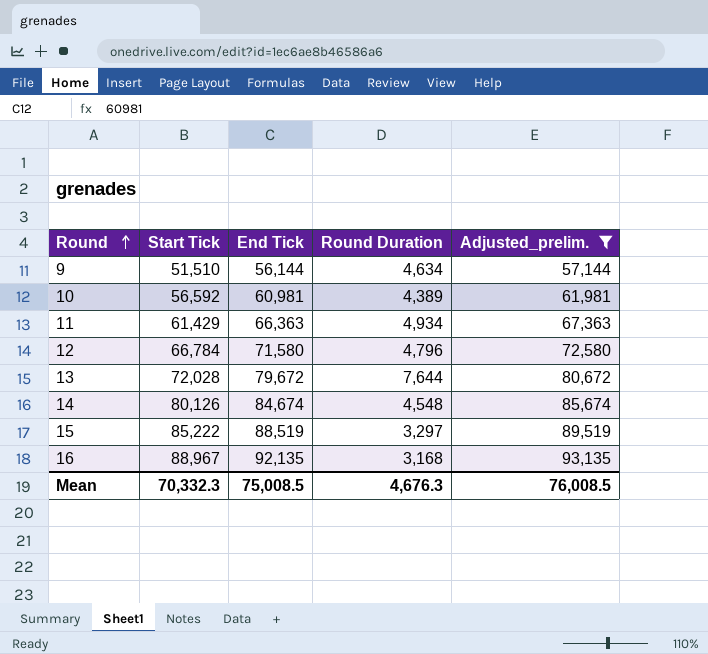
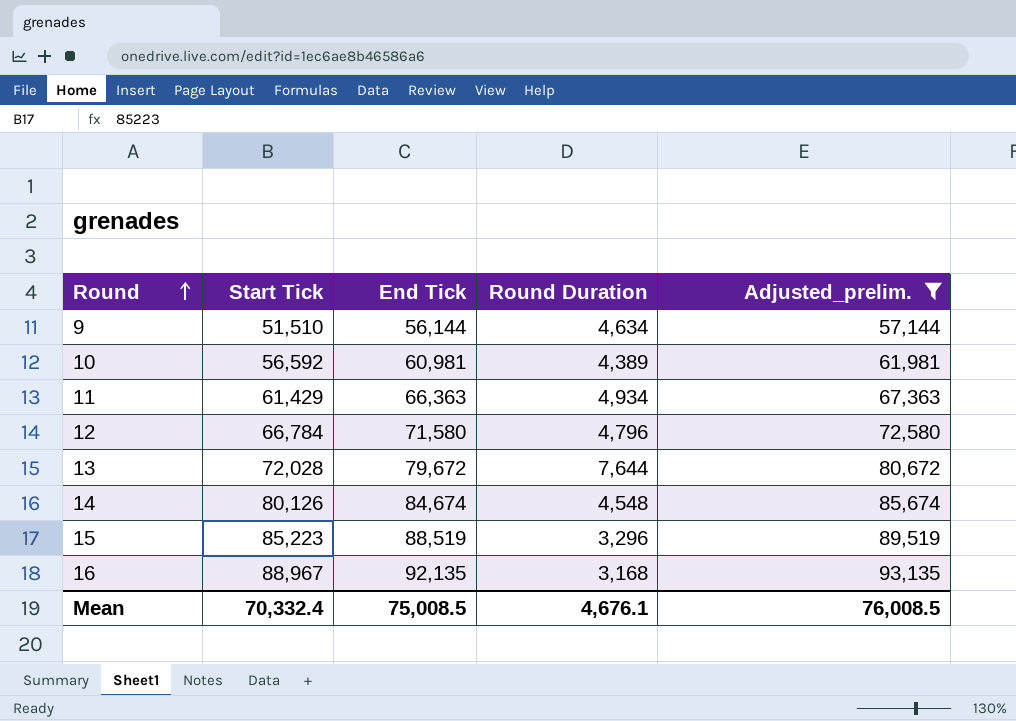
15 | Start Tick: 85,222 -> 85,223
15 | Round Duration: 3,297 -> 3,296
Mean | Start Tick: 70,332.3 -> 70,332.4
Mean | Round Duration: 4,676.3 -> 4,676.1

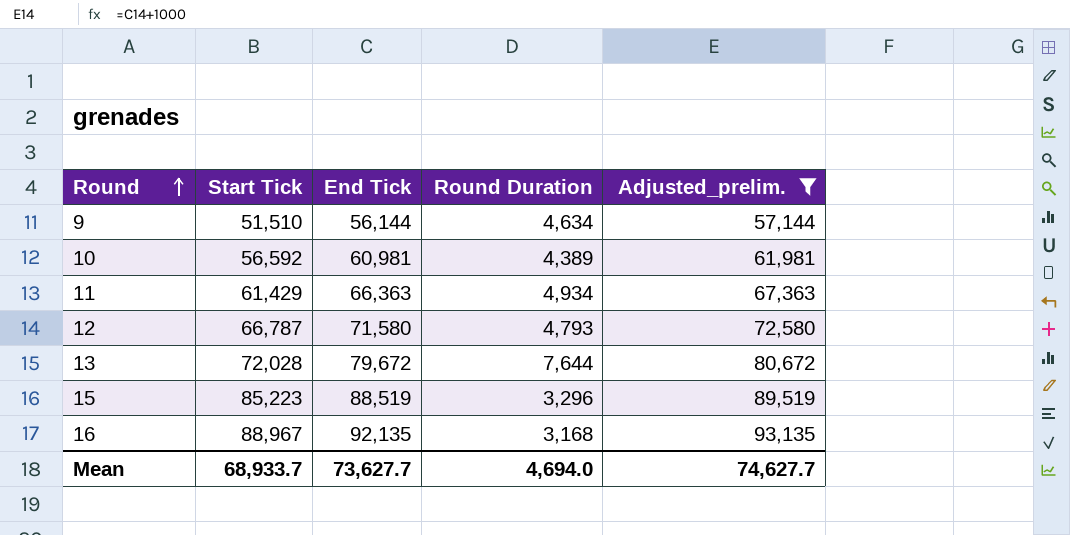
row 14: 80,126 | 84,674 | 4,548 | 85,674 -> none
12 | Start Tick: 66,784 -> 66,787
12 | Round Duration: 4,796 -> 4,793
Mean | Start Tick: 70,332.4 -> 68,933.7
Mean | End Tick: 75,008.5 -> 73,627.7
Mean | Round Duration: 4,676.1 -> 4,694.0
Mean | Adjusted_prelim.: 76,008.5 -> 74,627.7

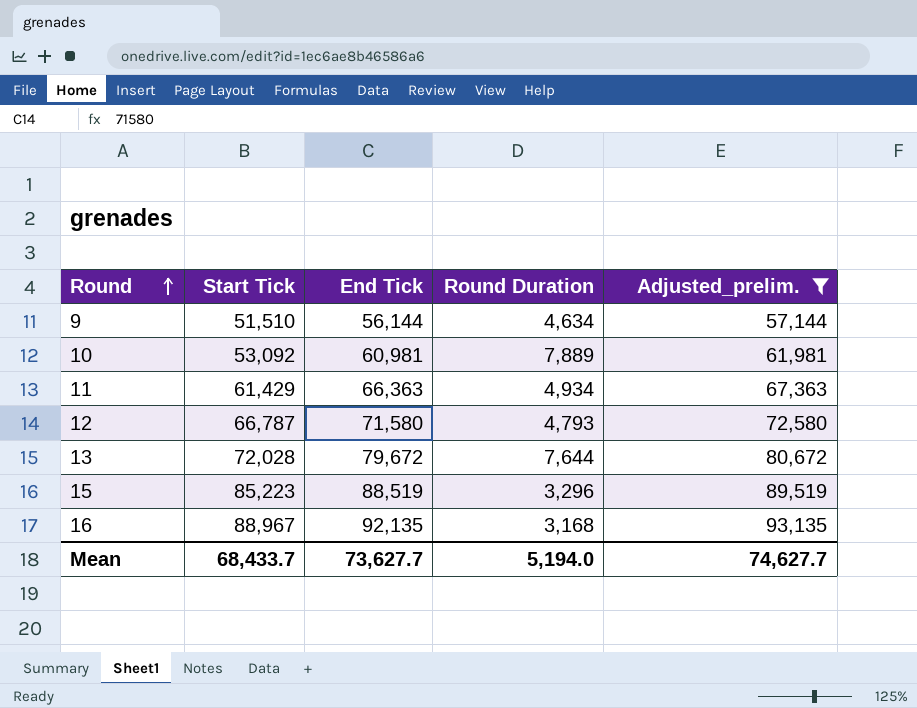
10 | Start Tick: 56,592 -> 53,092
10 | Round Duration: 4,389 -> 7,889
Mean | Start Tick: 68,933.7 -> 68,433.7
Mean | Round Duration: 4,694.0 -> 5,194.0

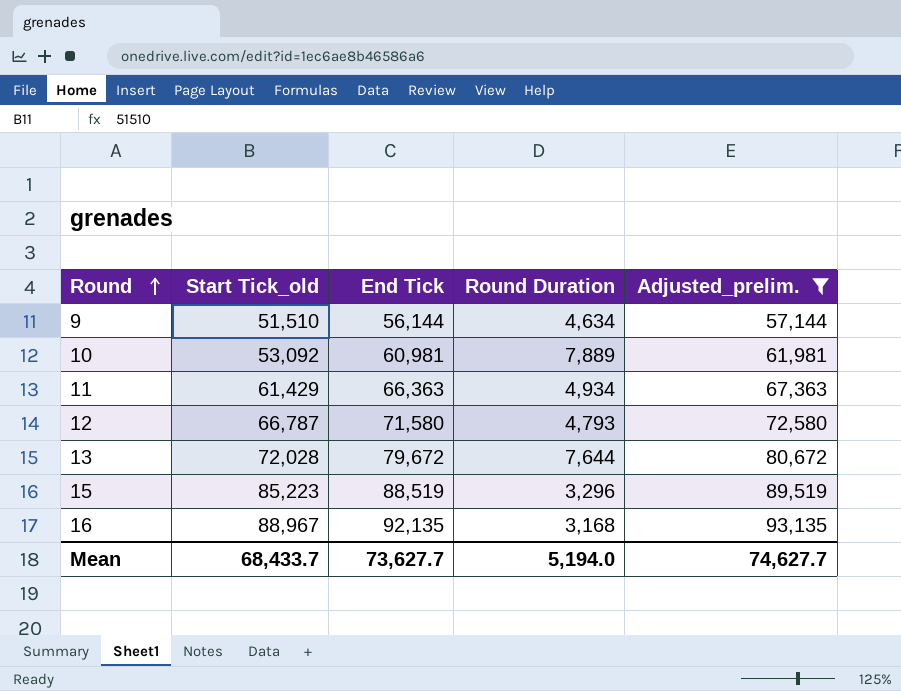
column name: Start Tick -> Start Tick_old

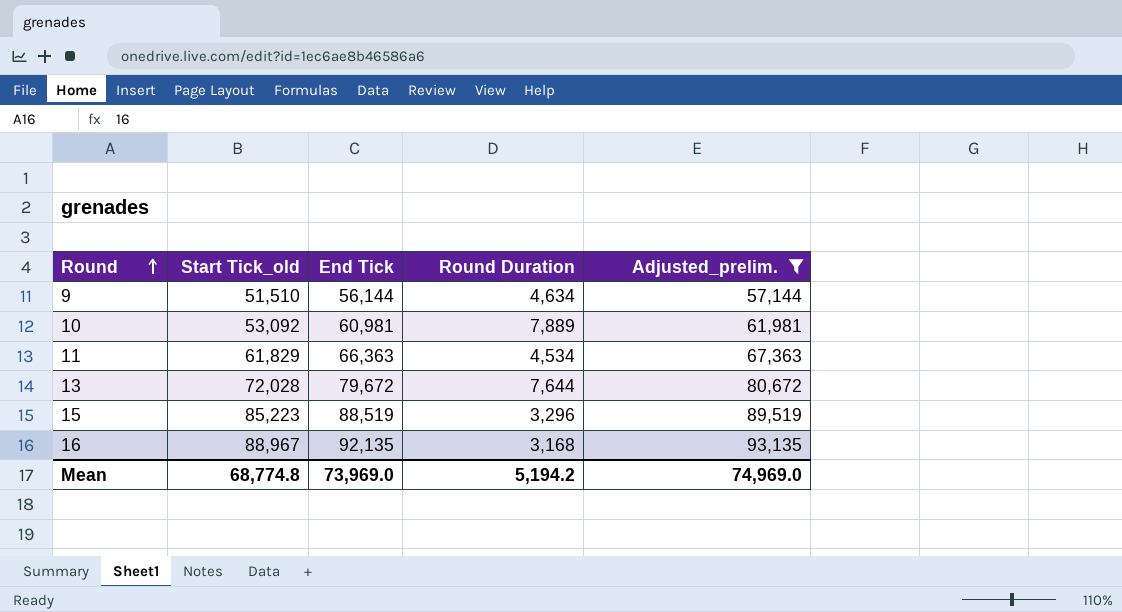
row 12: 66,787 | 71,580 | 4,793 | 72,580 -> none
11 | Start Tick_old: 61,429 -> 61,829
11 | Round Duration: 4,934 -> 4,534
Mean | Start Tick_old: 68,433.7 -> 68,774.8
Mean | End Tick: 73,627.7 -> 73,969.0
Mean | Round Duration: 5,194.0 -> 5,194.2
Mean | Adjusted_prelim.: 74,627.7 -> 74,969.0

